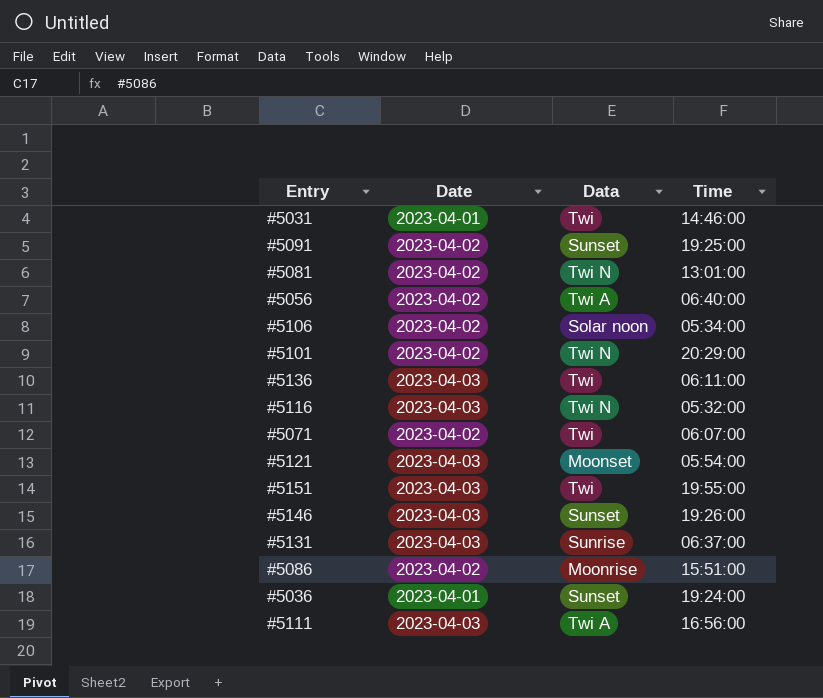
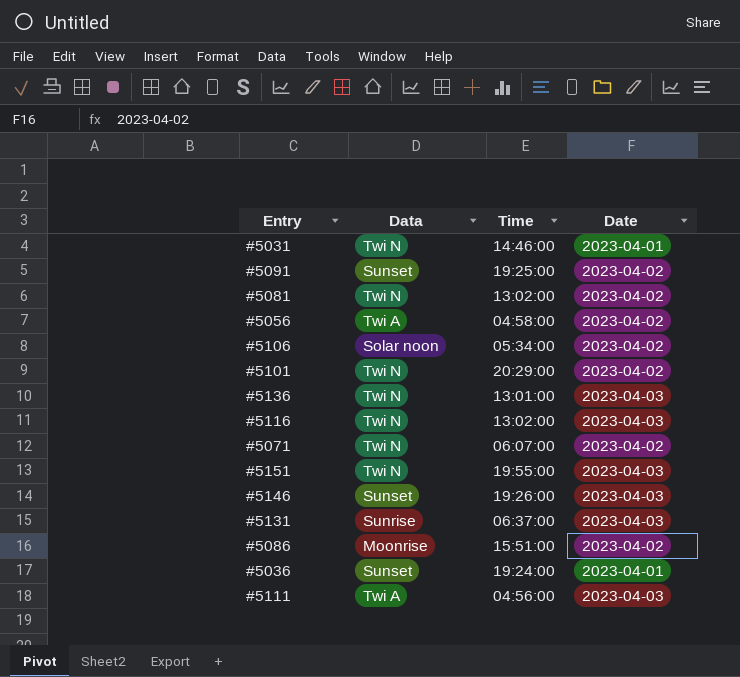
column Date | position: 2 -> 4
row #5121: 2023-04-03 | Moonset | 05:54:00 -> none
#5031 | Data: Twi -> Twi N
#5081 | Time: 13:01:00 -> 13:02:00
#5056 | Time: 06:40:00 -> 04:58:00
#5136 | Data: Twi -> Twi N
#5136 | Time: 06:11:00 -> 13:01:00
#5116 | Time: 05:32:00 -> 13:02:00
#5071 | Data: Twi -> Twi N
#5151 | Data: Twi -> Twi N
#5111 | Time: 16:56:00 -> 04:56:00

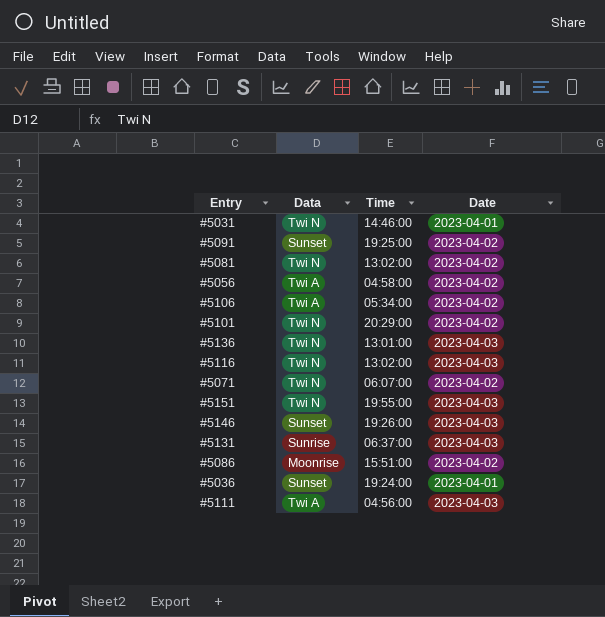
#5106 | Data: Solar noon -> Twi A

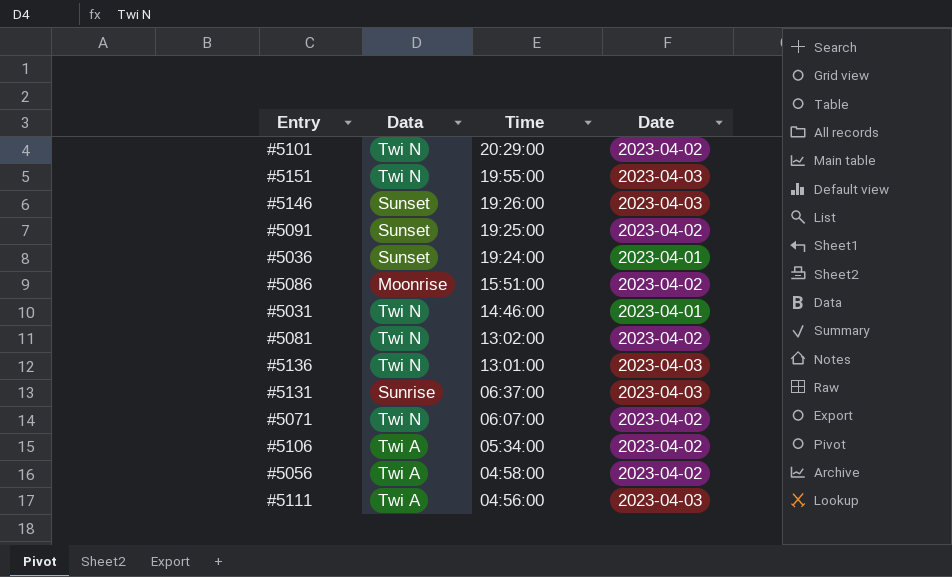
row order: none -> Time descending
row #5116: Twi N | 13:02:00 | 2023-04-03 -> none

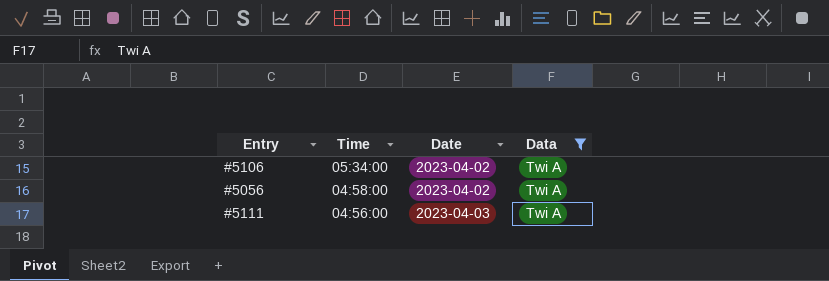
filter: none -> Data = Twi A
column Data | position: 2 -> 4

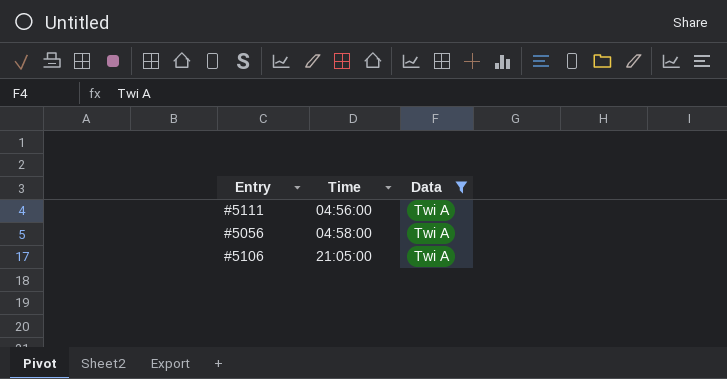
row order: Time descending -> Time ascending
column Date | position: 3 -> none
#5106 | Time: 05:34:00 -> 21:05:00

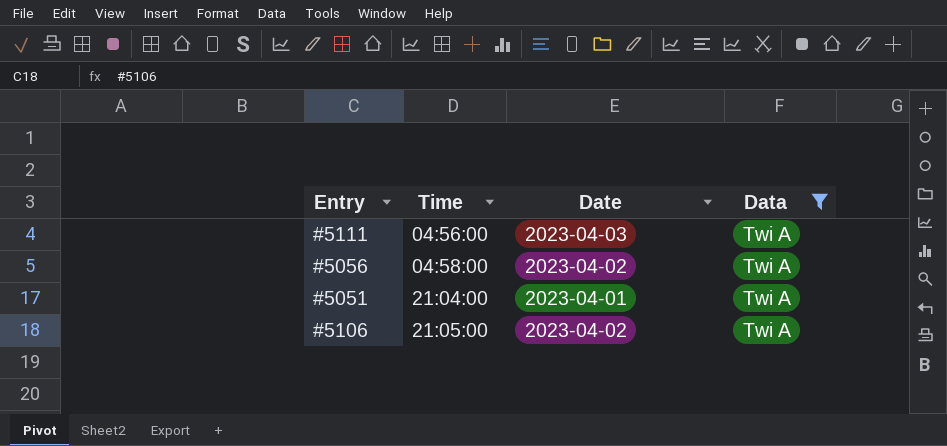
column Date | position: none -> 3
row #5051: none -> 21:04:00 | 2023-04-01 | Twi A

